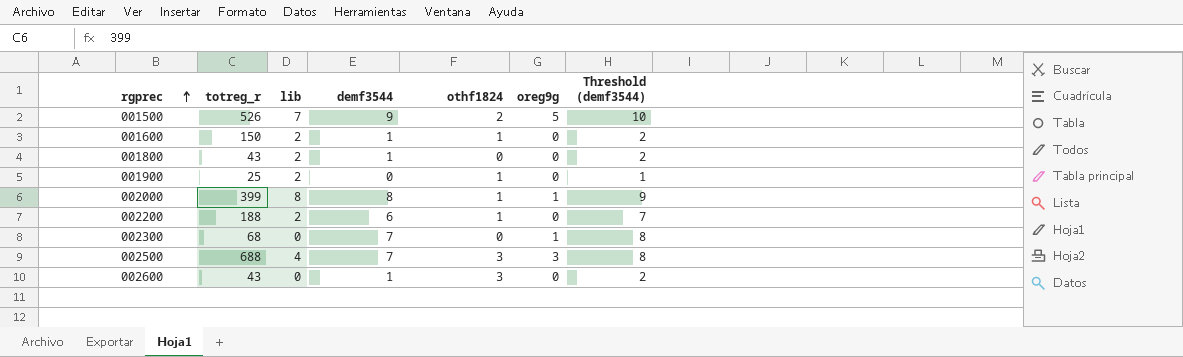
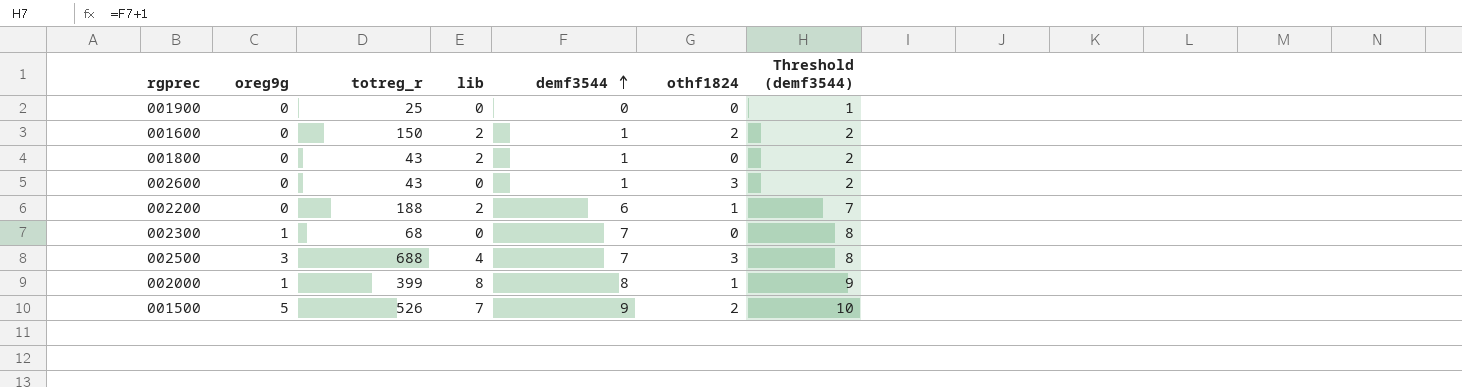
row order: rgprec ascending -> demf3544 ascending
column oreg9g | position: 6 -> 2
001900 | lib: 2 -> 0
001900 | othf1824: 1 -> 0
001600 | othf1824: 1 -> 2

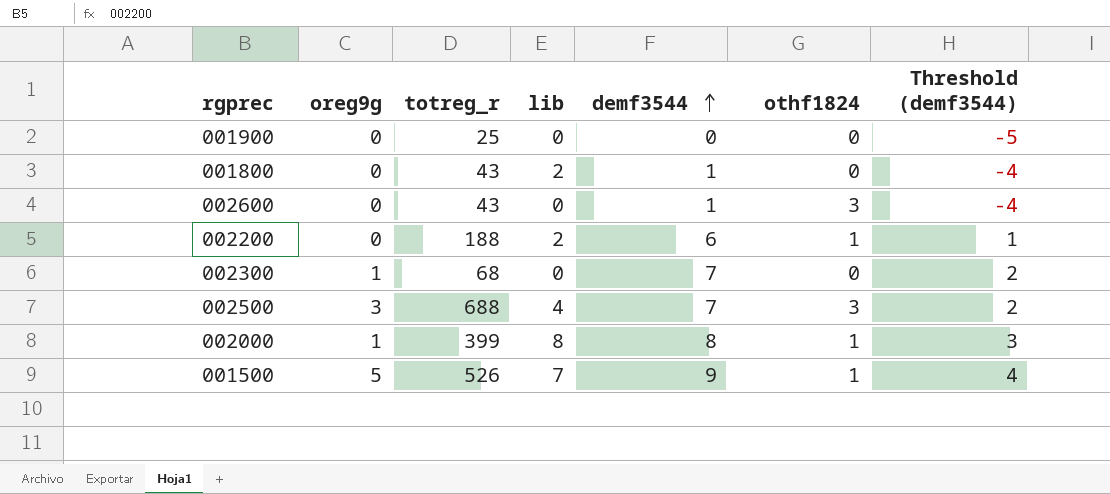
column Threshold (demf3544) | formula: [demf3544] + 1 -> [demf3544] - 5
row 001600: 0 | 150 | 2 | 1 | 2 | 2 -> none
001500 | othf1824: 2 -> 1

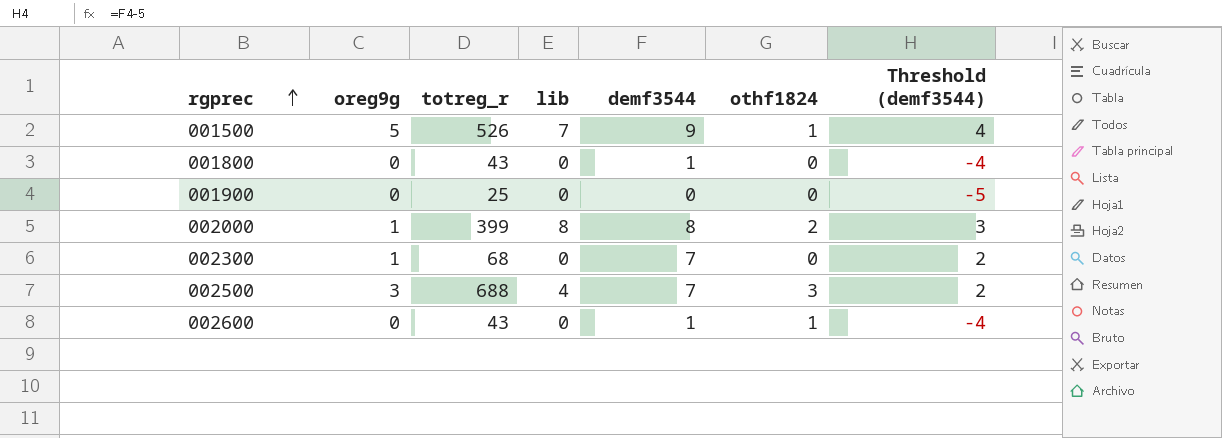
row order: demf3544 ascending -> rgprec ascending
row 002200: 0 | 188 | 2 | 6 | 1 | 1 -> none
001800 | lib: 2 -> 0
002000 | othf1824: 1 -> 2
002600 | othf1824: 3 -> 1

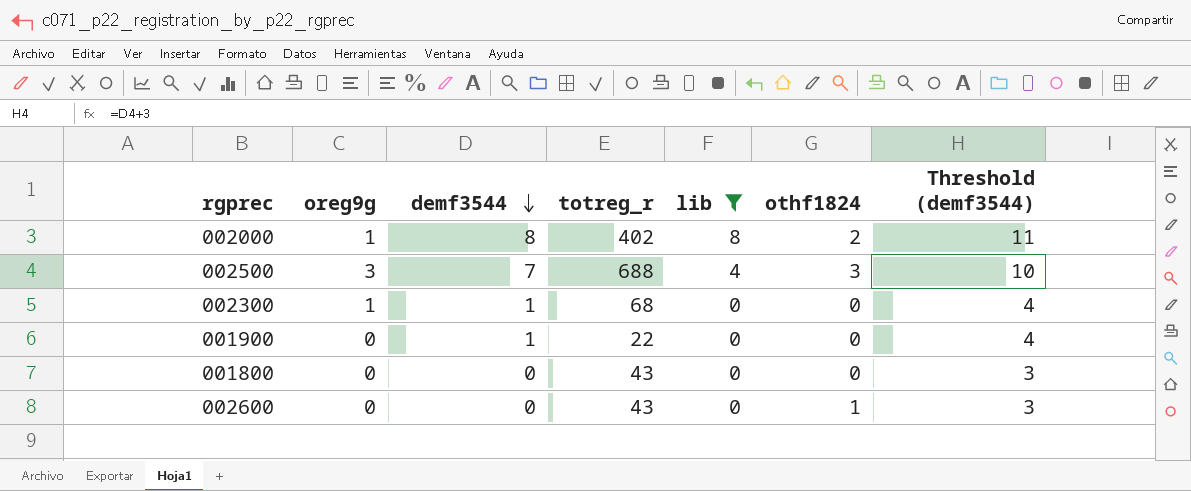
filter: none -> lib != 7
row order: rgprec ascending -> demf3544 descending
column demf3544 | position: 5 -> 3
column Threshold (demf3544) | formula: [demf3544] - 5 -> [demf3544] + 3
002000 | totreg_r: 399 -> 402
002300 | demf3544: 7 -> 1
001900 | demf3544: 0 -> 1
001900 | totreg_r: 25 -> 22
001800 | demf3544: 1 -> 0
002600 | demf3544: 1 -> 0

